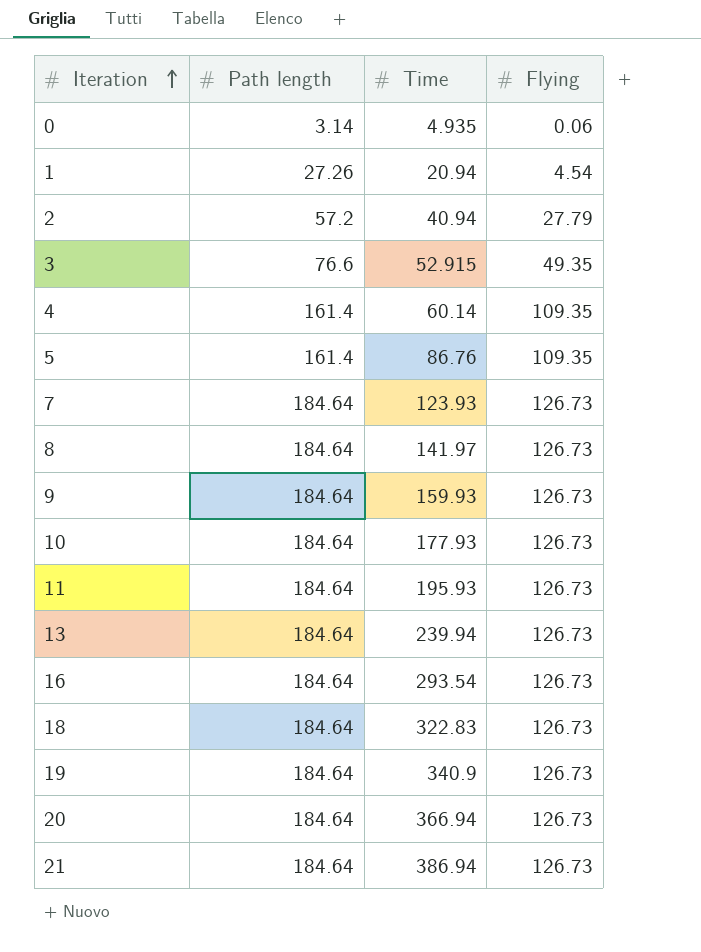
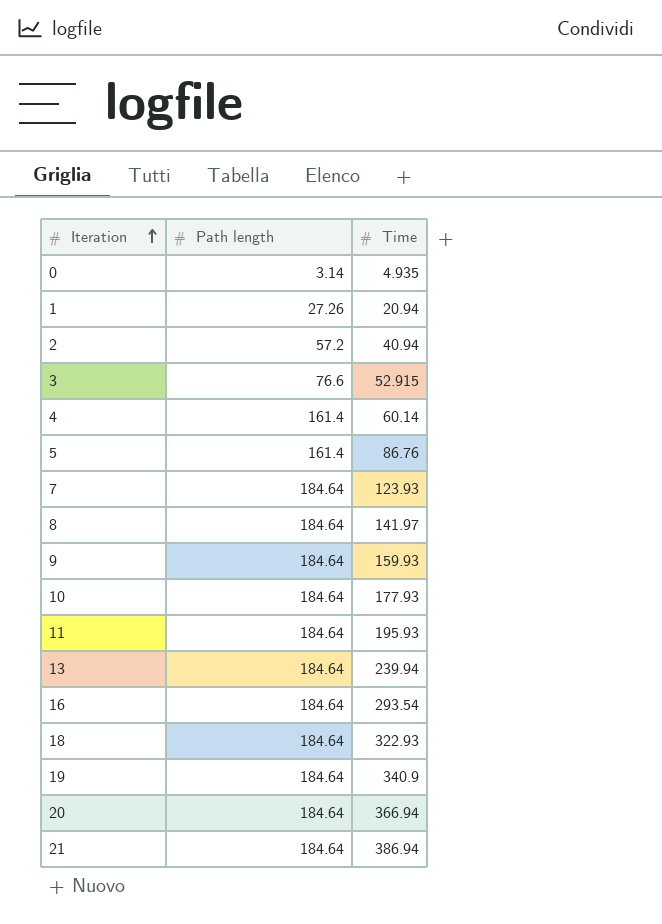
column Flying | position: 4 -> none
18 | Time: 322.83 -> 322.93

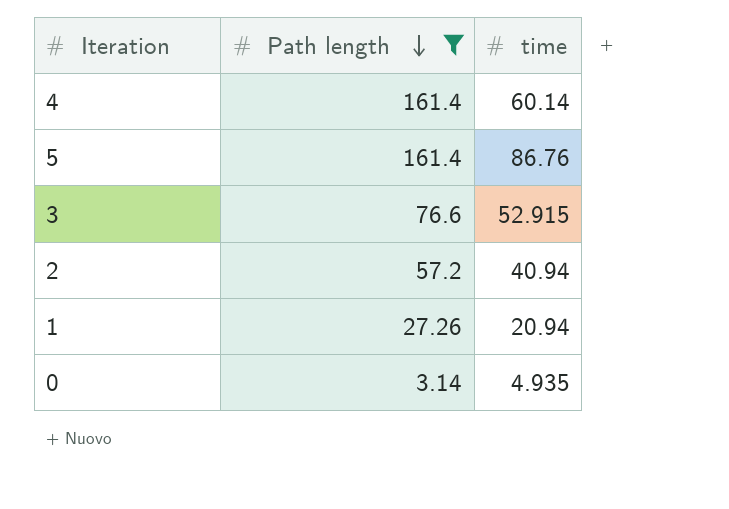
filter: none -> Path length != 184.64
row order: Iteration ascending -> Path length descending
column name: Time -> time

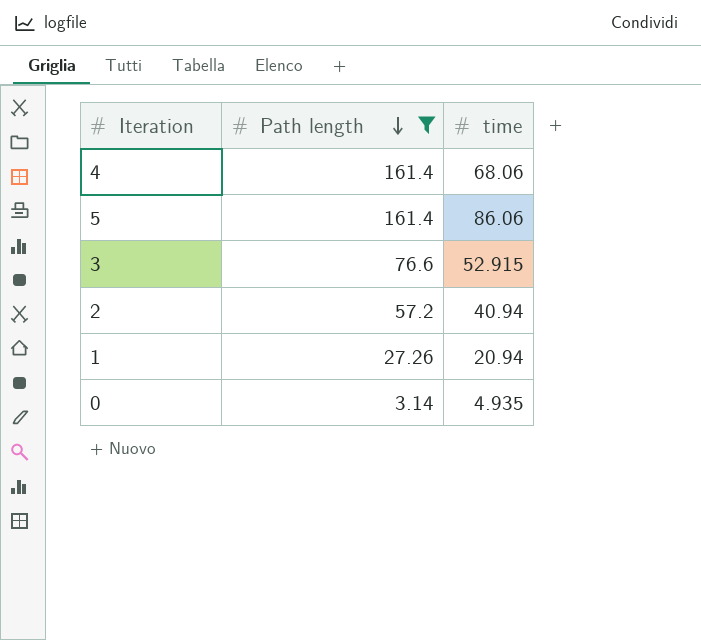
4 | time: 60.14 -> 68.06
5 | time: 86.76 -> 86.06

